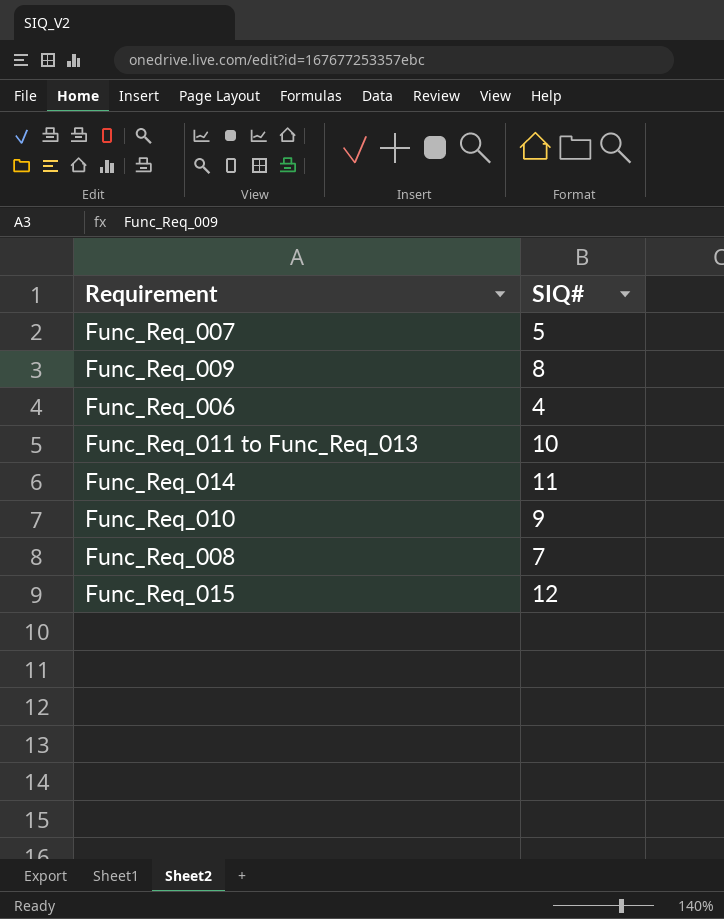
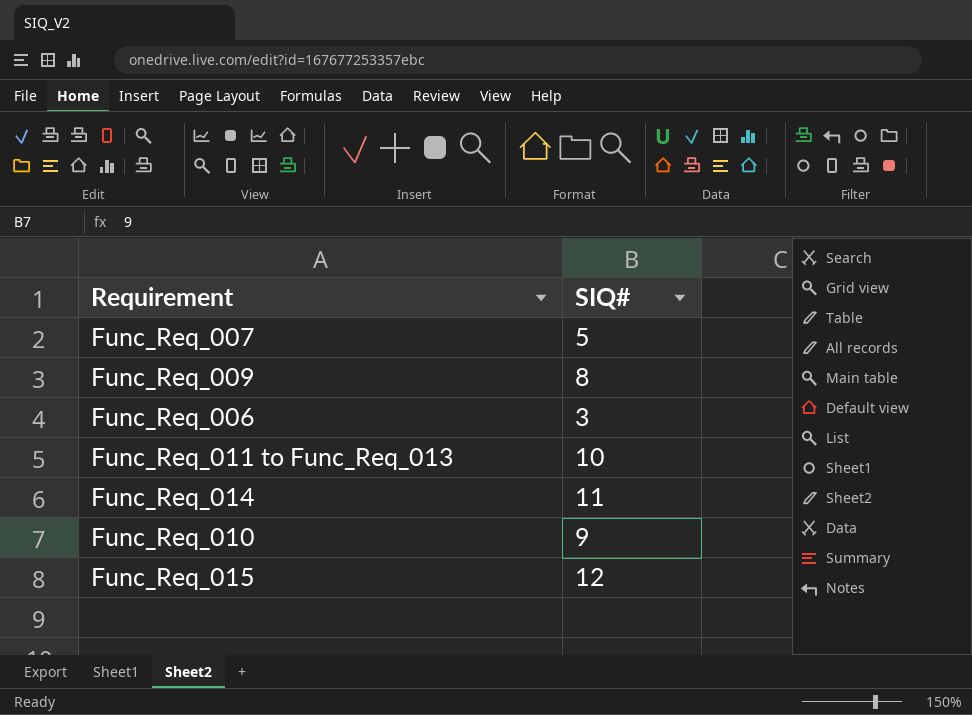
row Func_Req_008: 7 -> none
Func_Req_006 | SIQ#: 4 -> 3

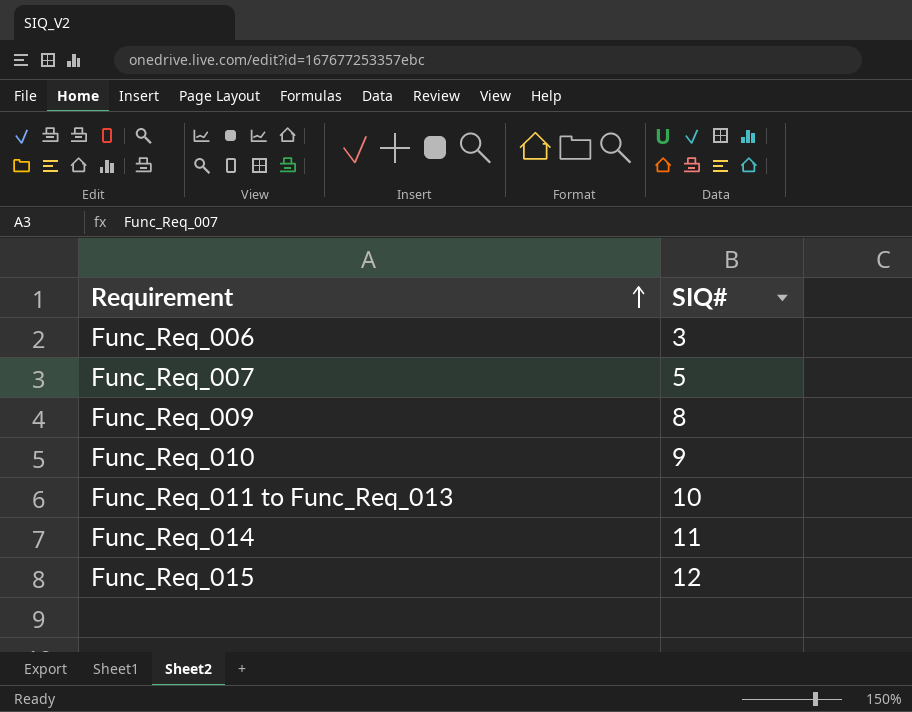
row order: none -> Requirement ascending

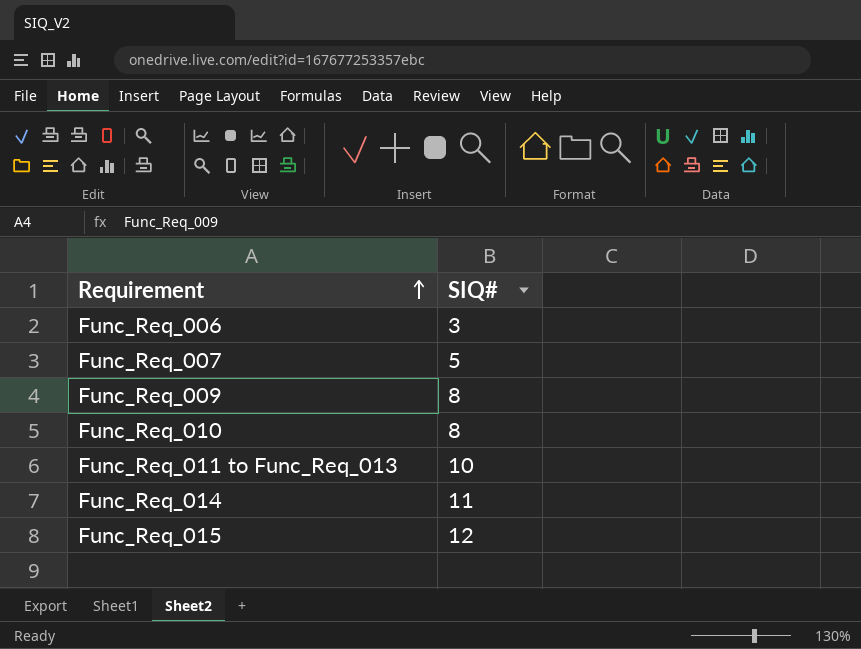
Func_Req_010 | SIQ#: 9 -> 8

